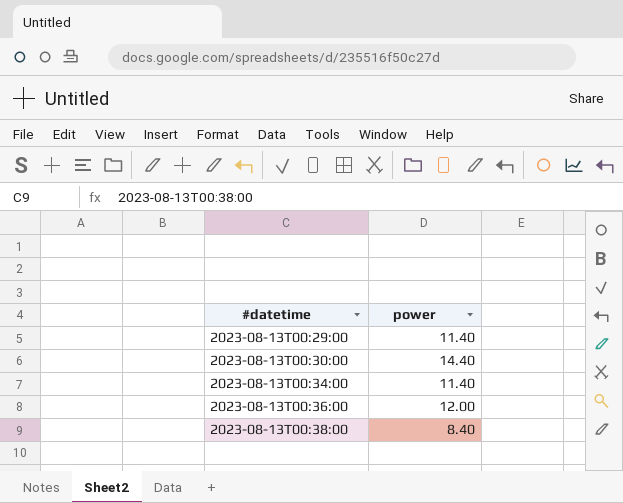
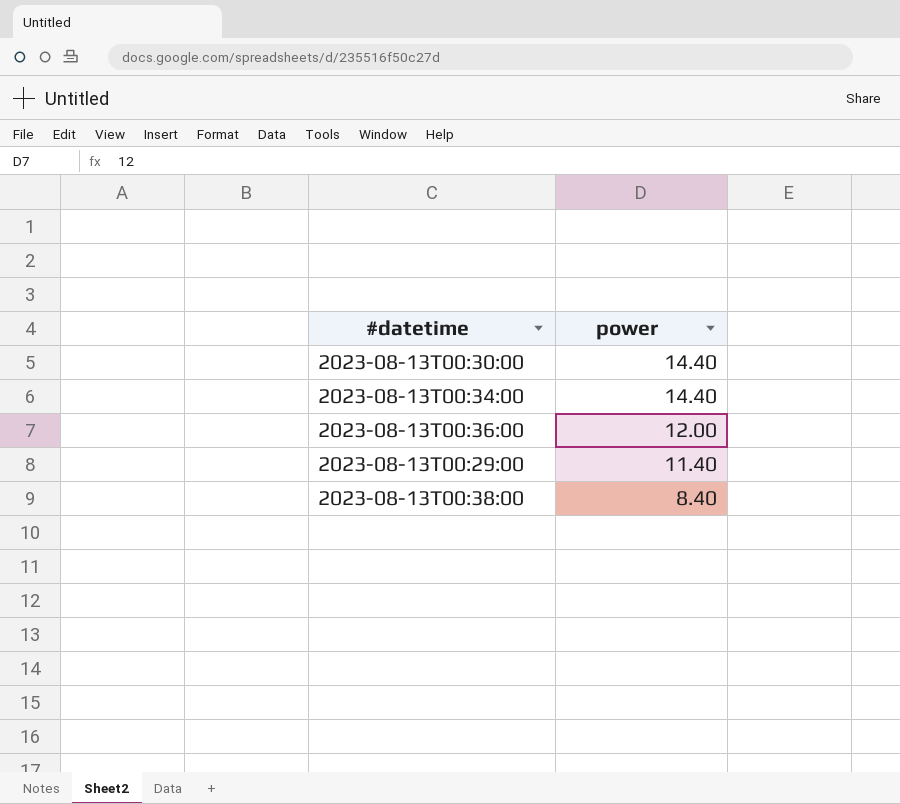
row order: #datetime ascending -> power descending
2023-08-13T00:34:00 | power: 11.40 -> 14.40

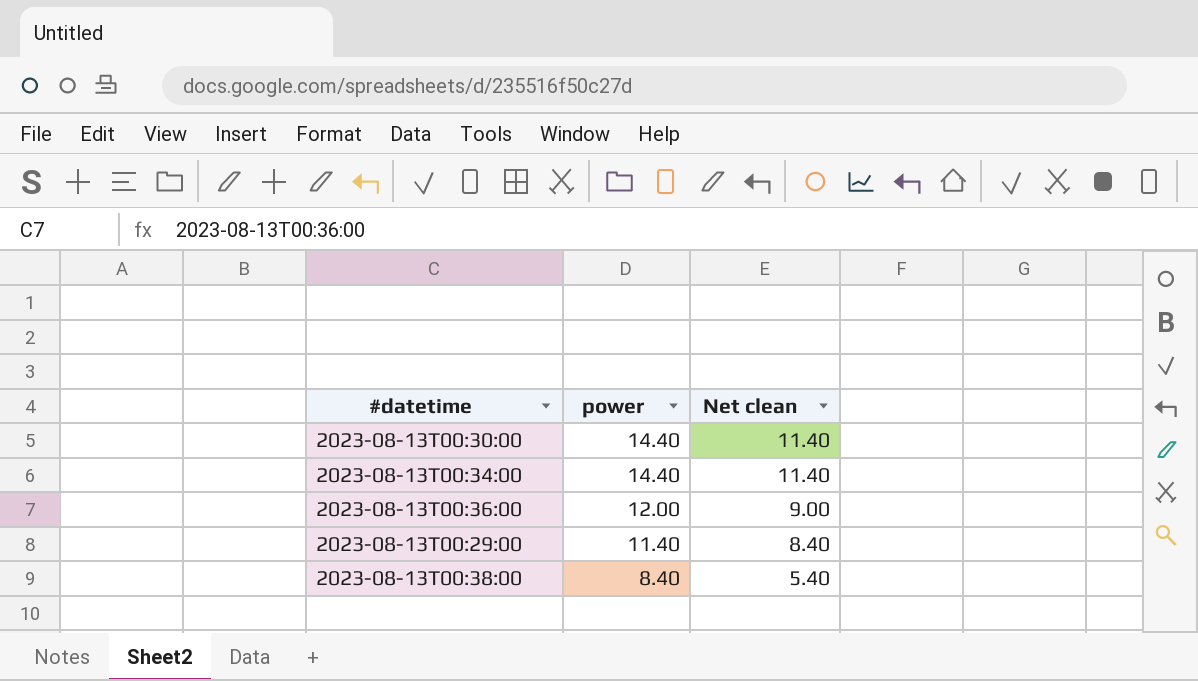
column Net clean | formula: none -> [power] - 3

